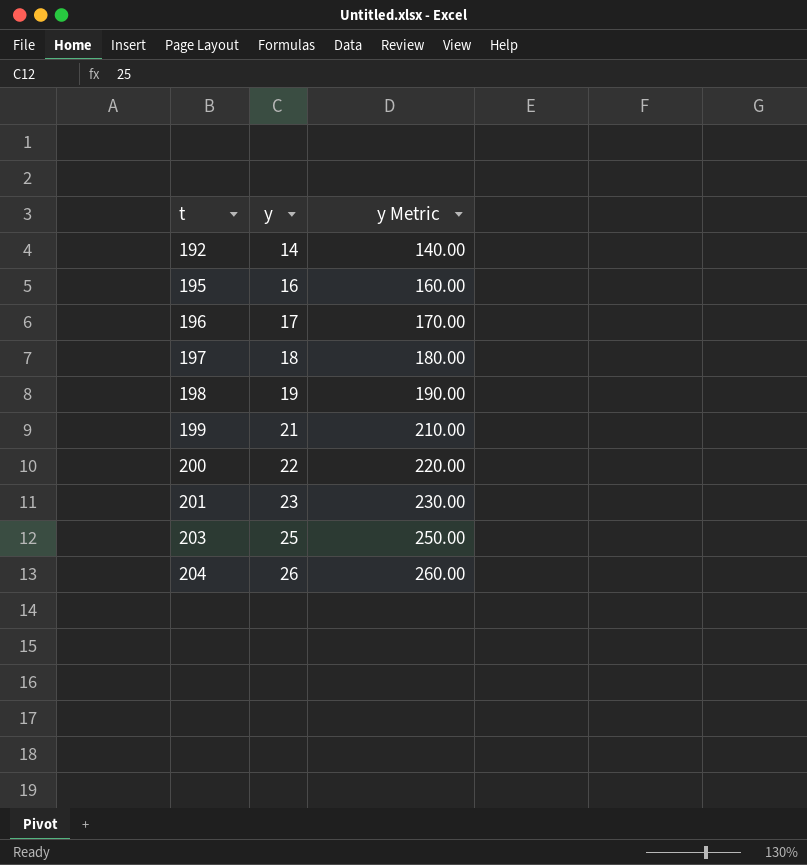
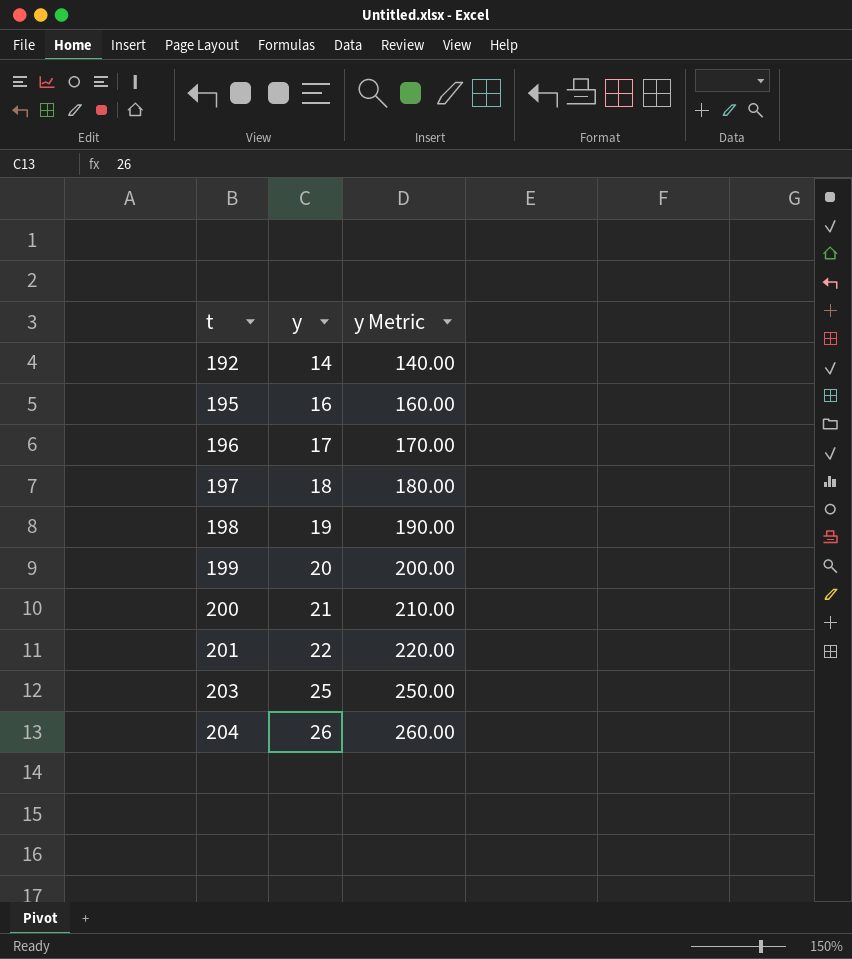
199 | y: 21 -> 20
199 | y Metric: 210.00 -> 200.00
200 | y: 22 -> 21
200 | y Metric: 220.00 -> 210.00
201 | y: 23 -> 22
201 | y Metric: 230.00 -> 220.00

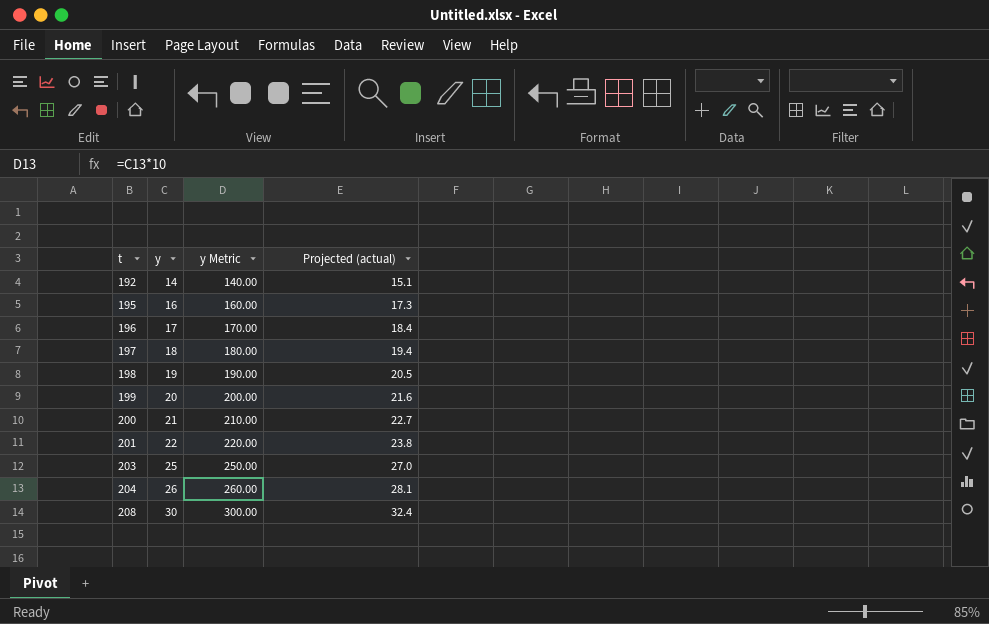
column Projected (actual) | formula: none -> [y] * 1.08
row 208: none -> 30 | 300.00 | 32.4

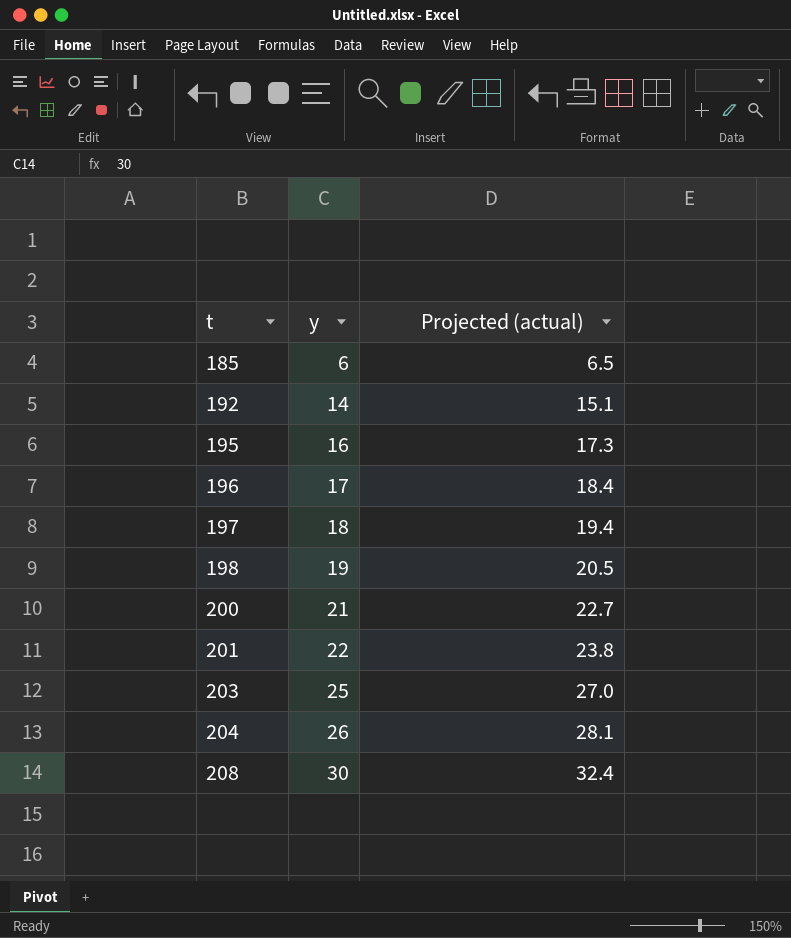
column y Metric | formula: [y] * 10 -> none
row 199: 20 | 200.00 | 21.6 -> none
row 185: none -> 6 | 6.5

